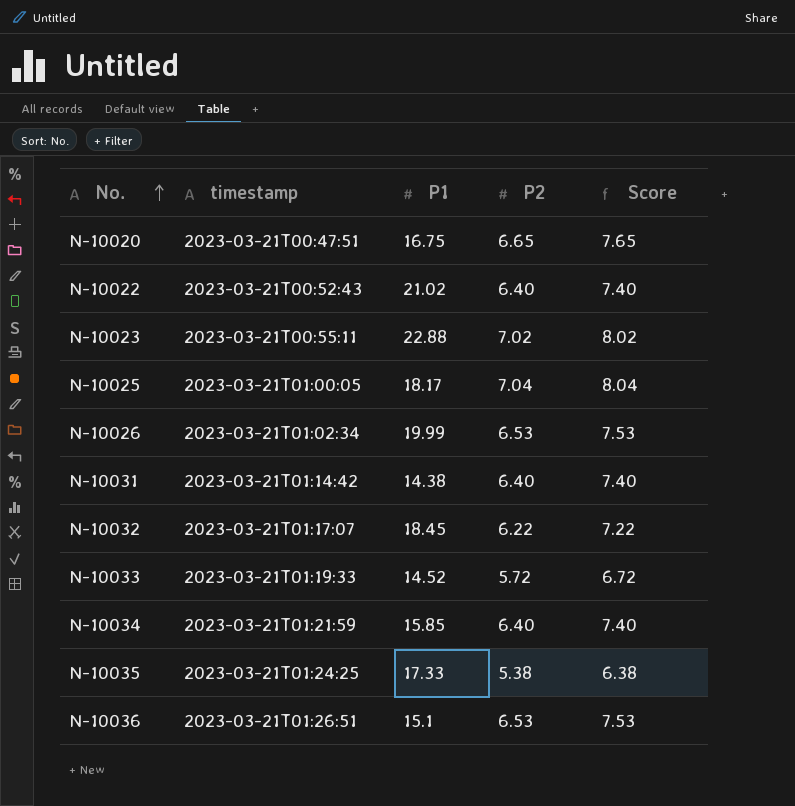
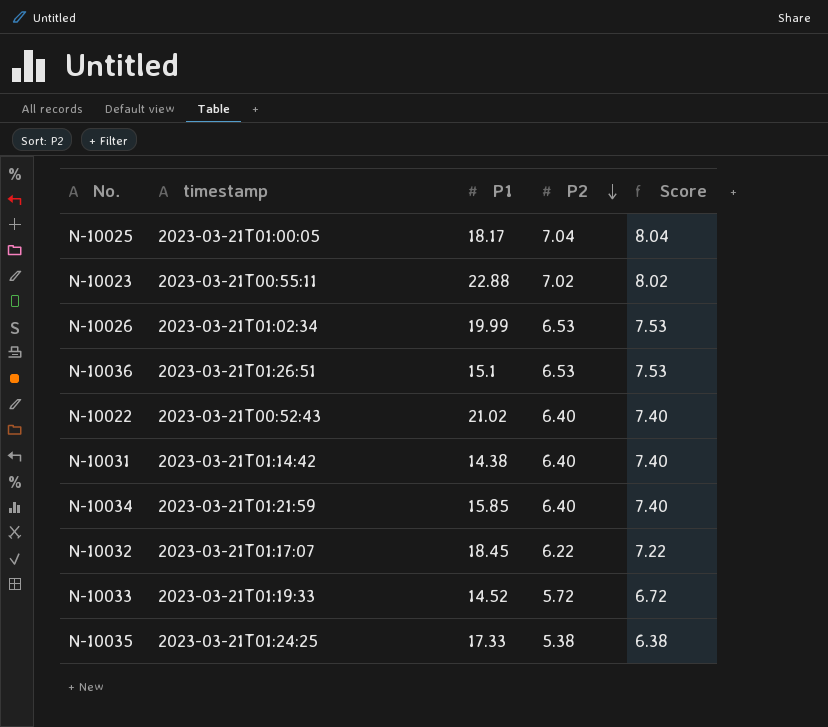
row order: No. ascending -> P2 descending
row N-10020: 2023-03-21T00:47:51 | 16.75 | 6.65 | 7.65 -> none

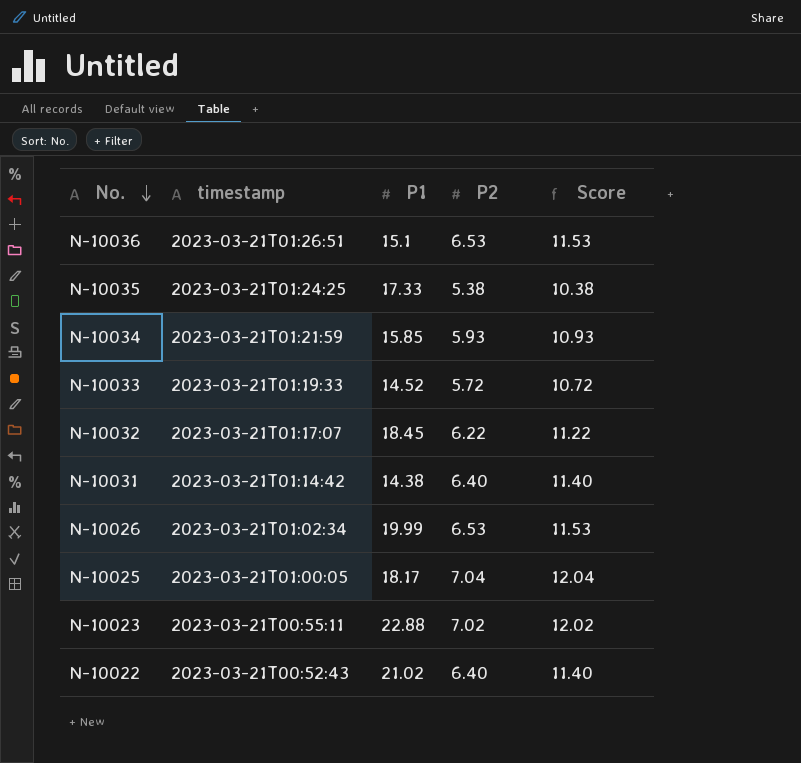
row order: P2 descending -> No. descending
column Score | formula: [P2] + 1 -> [P2] + 5
N-10034 | P2: 6.40 -> 5.93

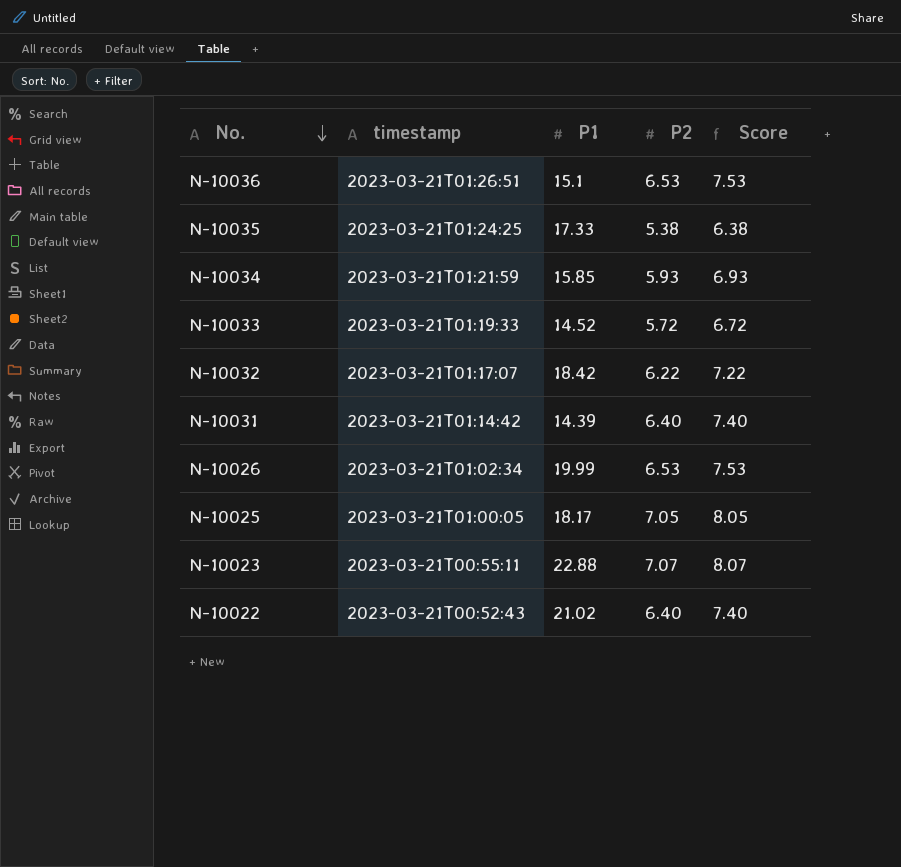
column Score | formula: [P2] + 5 -> [P2] + 1
N-10032 | P1: 18.45 -> 18.42
N-10031 | P1: 14.38 -> 14.39
N-10025 | P2: 7.04 -> 7.05
N-10023 | P2: 7.02 -> 7.07

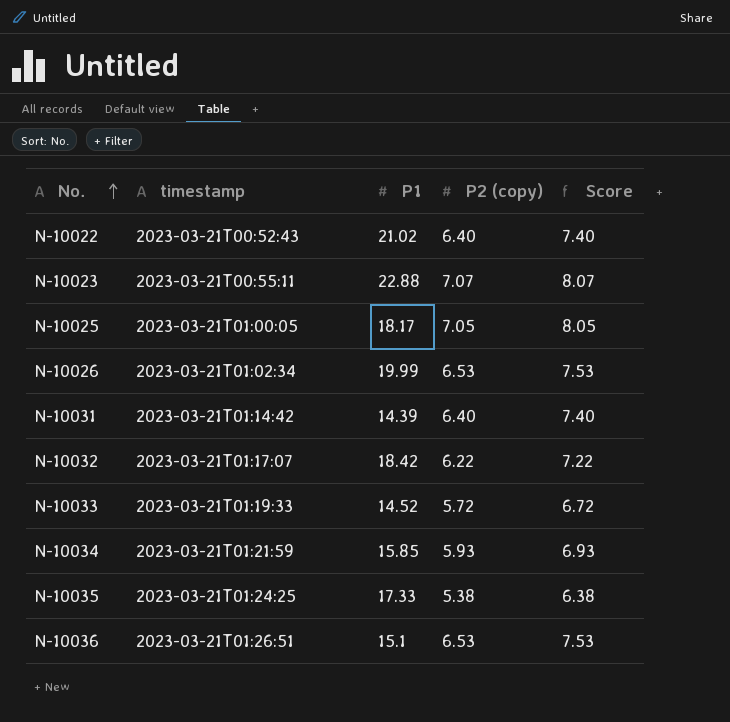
row order: No. descending -> No. ascending
column name: P2 -> P2 (copy)

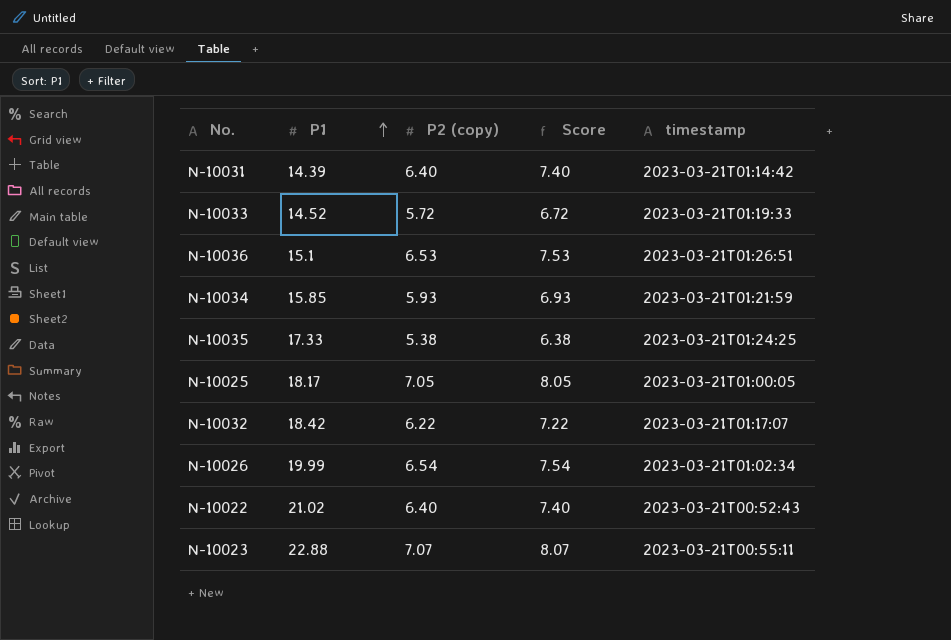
row order: No. ascending -> P1 ascending
column timestamp | position: 2 -> 5
N-10026 | P2 (copy): 6.53 -> 6.54
N-10026 | Score: 7.53 -> 7.54

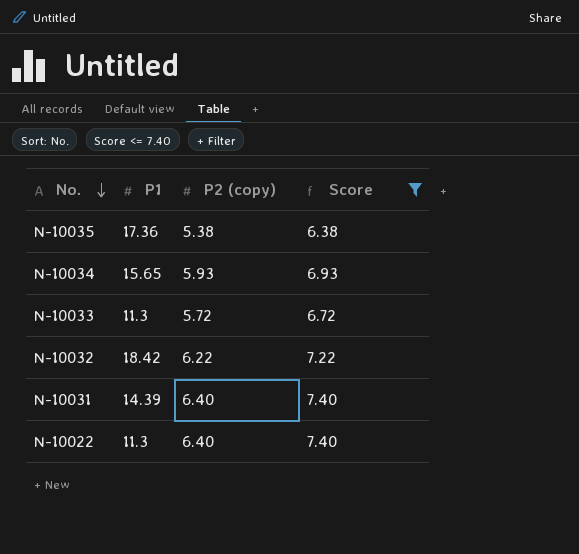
filter: none -> Score <= 7.40
row order: P1 ascending -> No. descending
column timestamp | position: 5 -> none
N-10035 | P1: 17.33 -> 17.36
N-10034 | P1: 15.85 -> 15.65
N-10033 | P1: 14.52 -> 11.3
N-10022 | P1: 21.02 -> 11.3

